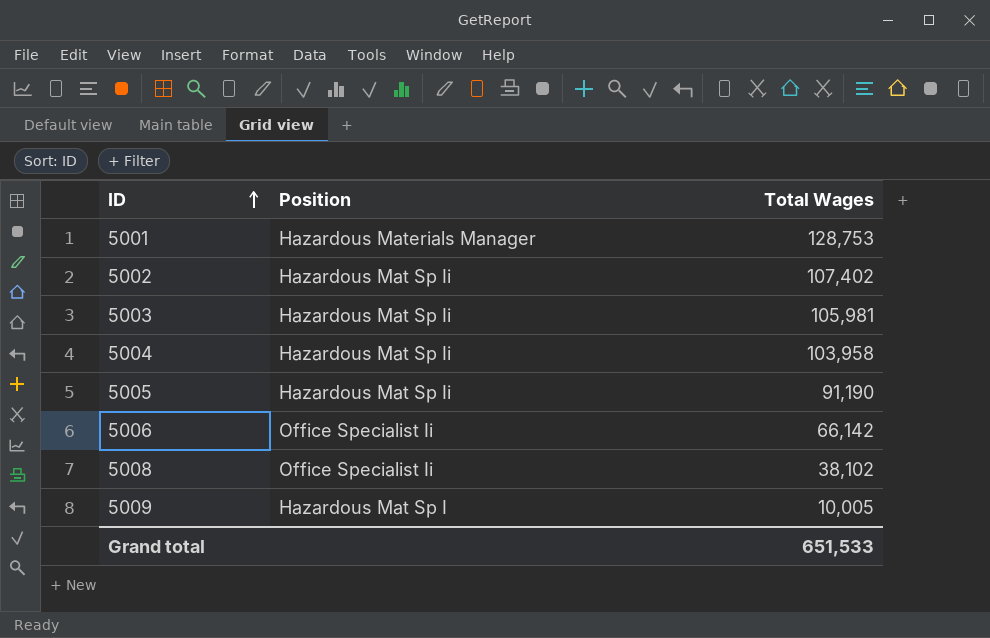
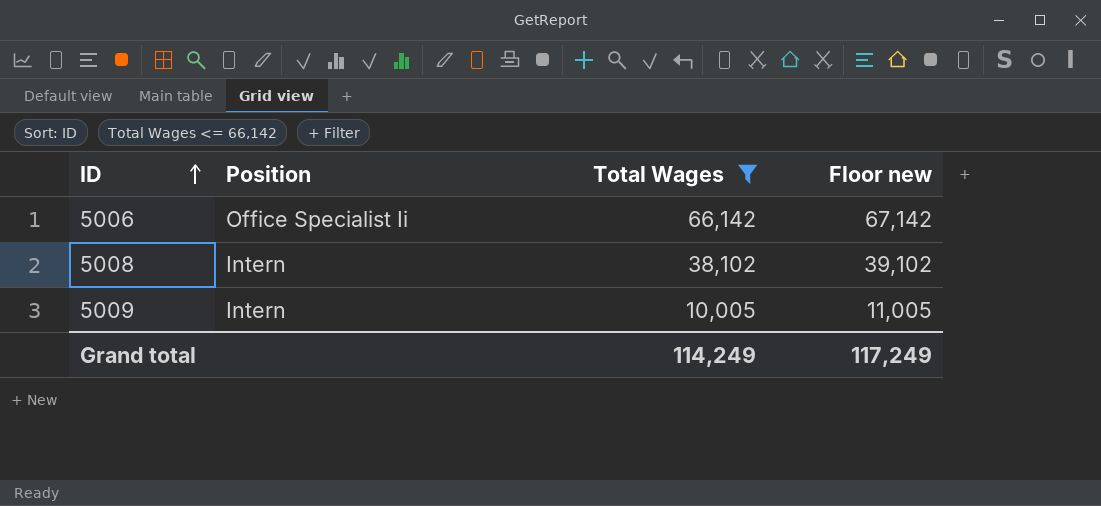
filter: none -> Total Wages <= 66,142
column Floor new | formula: none -> [Total Wages] + 1000
5008 | Position: Office Specialist Ii -> Intern
5009 | Position: Hazardous Mat Sp I -> Intern
Grand total | Total Wages: 651,533 -> 114,249

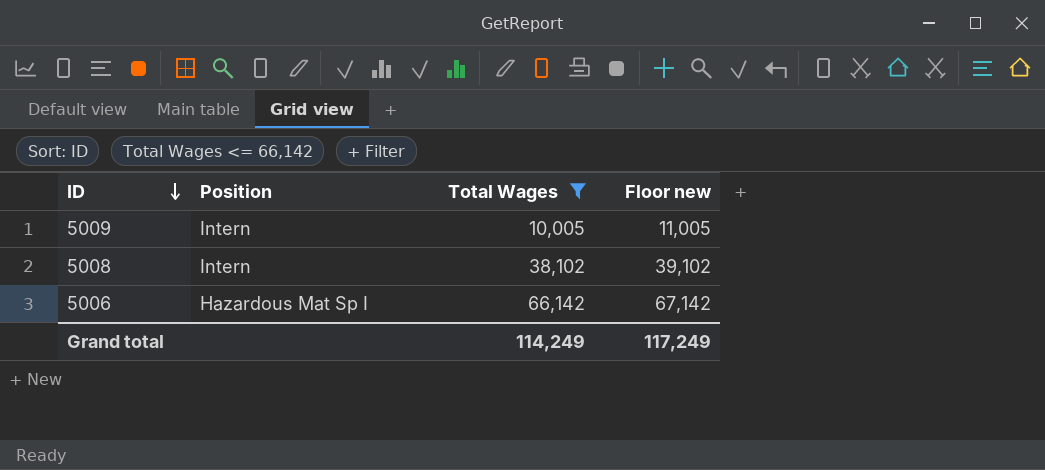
row order: ID ascending -> ID descending
5006 | Position: Office Specialist Ii -> Hazardous Mat Sp I

